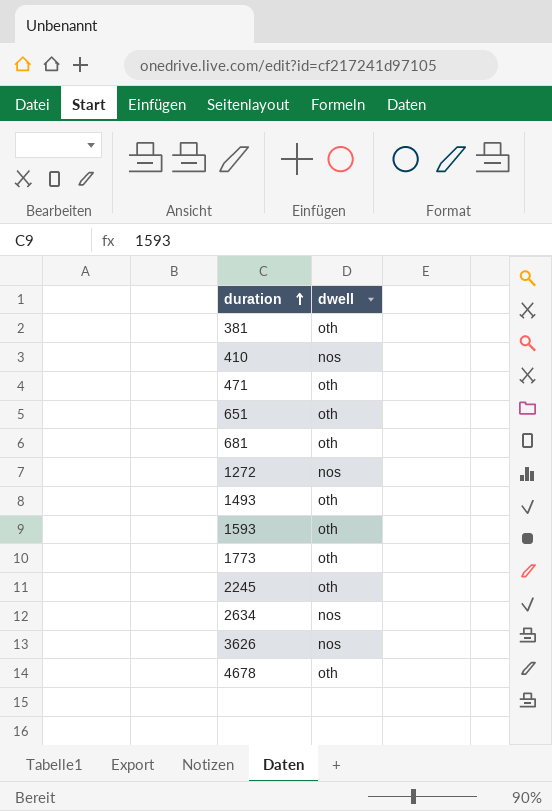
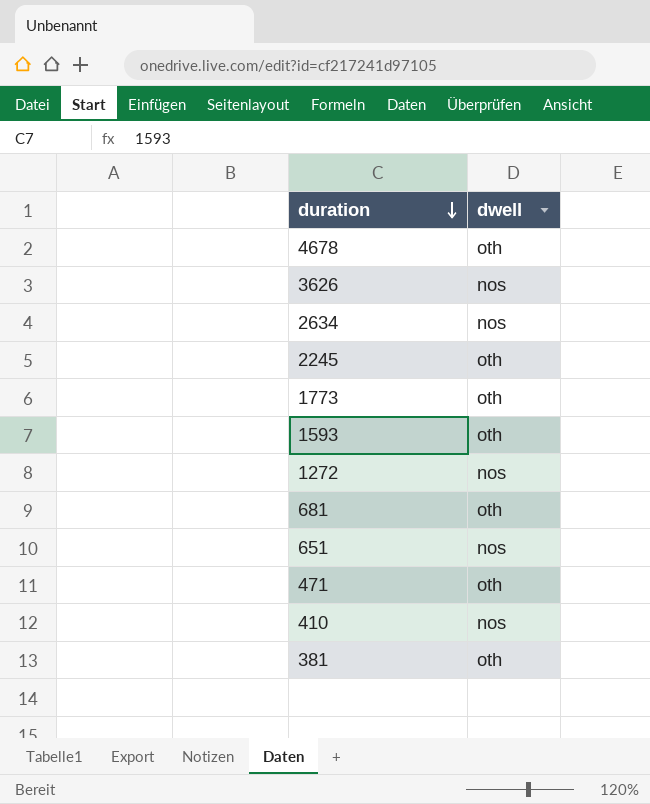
row order: duration ascending -> duration descending
row 1493: oth -> none
651 | dwell: oth -> nos

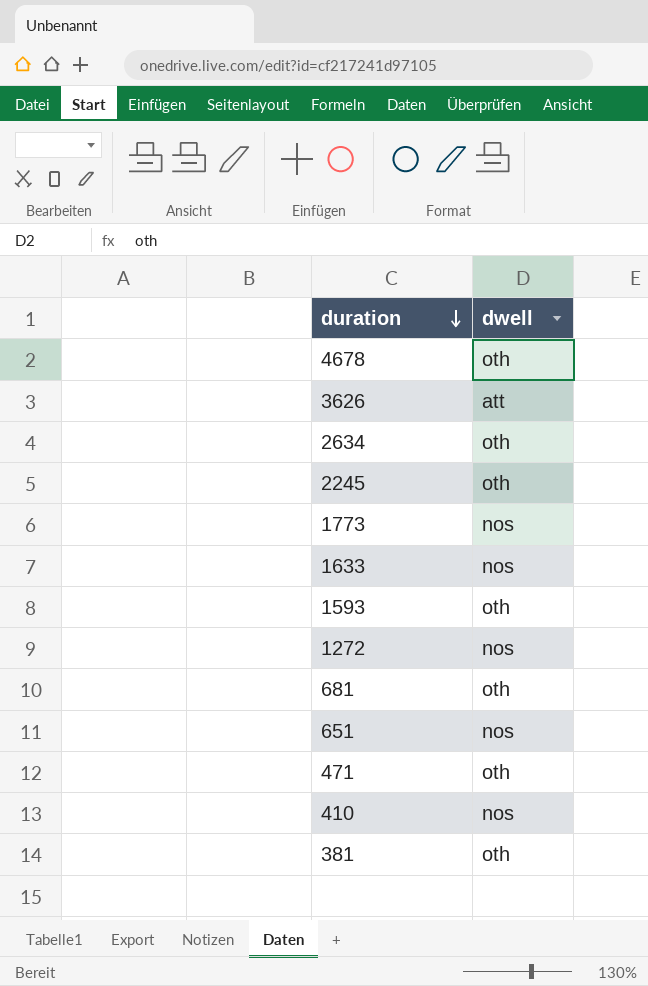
3626 | dwell: nos -> att
2634 | dwell: nos -> oth
1773 | dwell: oth -> nos
row 1633: none -> nos

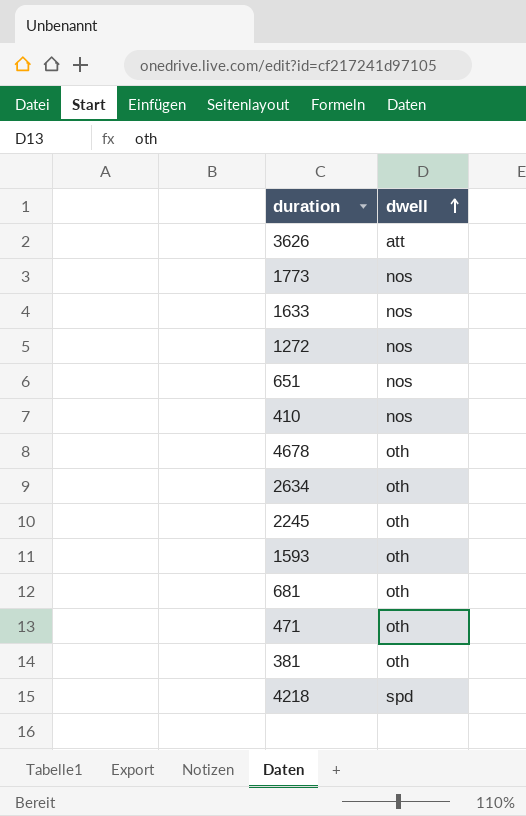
row order: duration descending -> dwell ascending
row 4218: none -> spd

